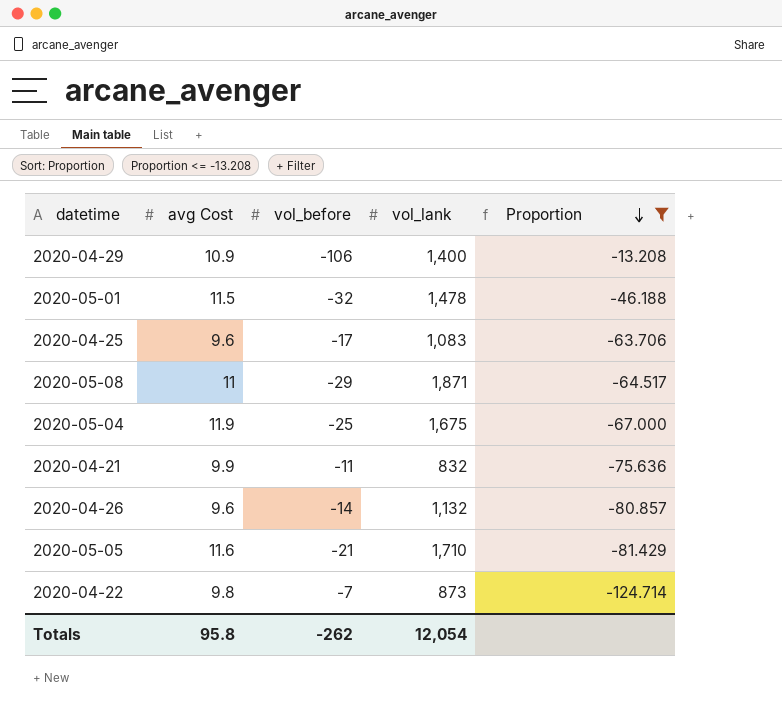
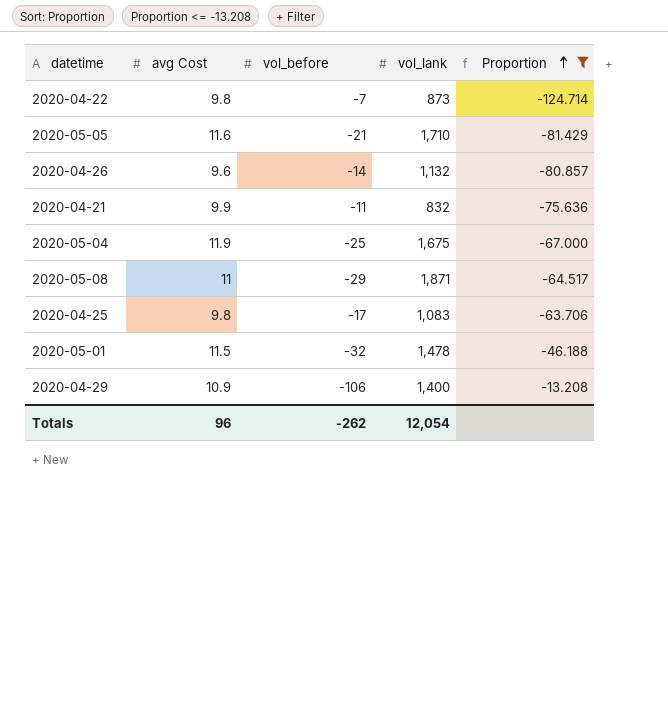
row order: Proportion descending -> Proportion ascending
2020-04-25 | avg Cost: 9.6 -> 9.8
Totals | avg Cost: 95.8 -> 96

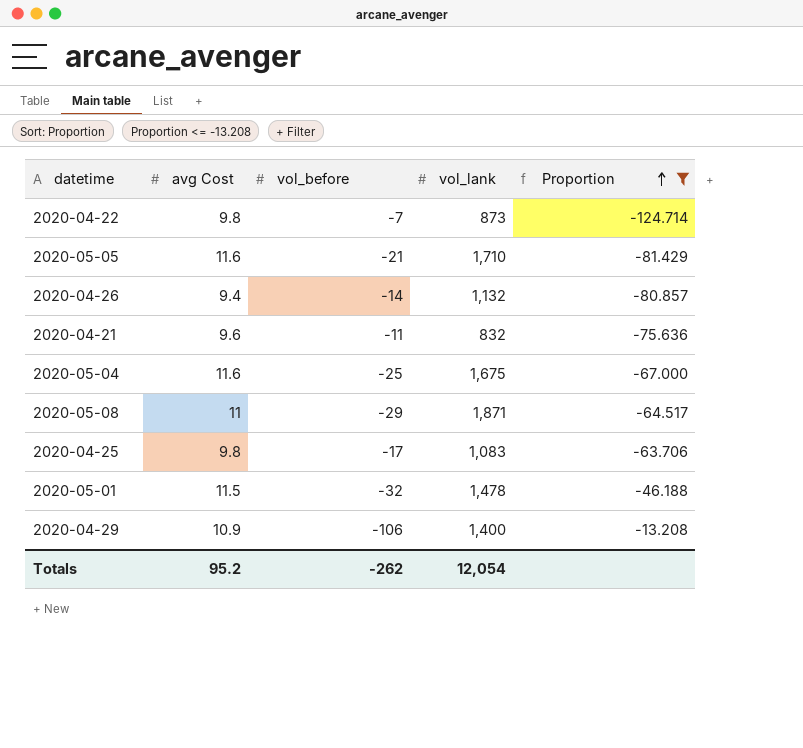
2020-04-26 | avg Cost: 9.6 -> 9.4
2020-04-21 | avg Cost: 9.9 -> 9.6
2020-05-04 | avg Cost: 11.9 -> 11.6
Totals | avg Cost: 96 -> 95.2

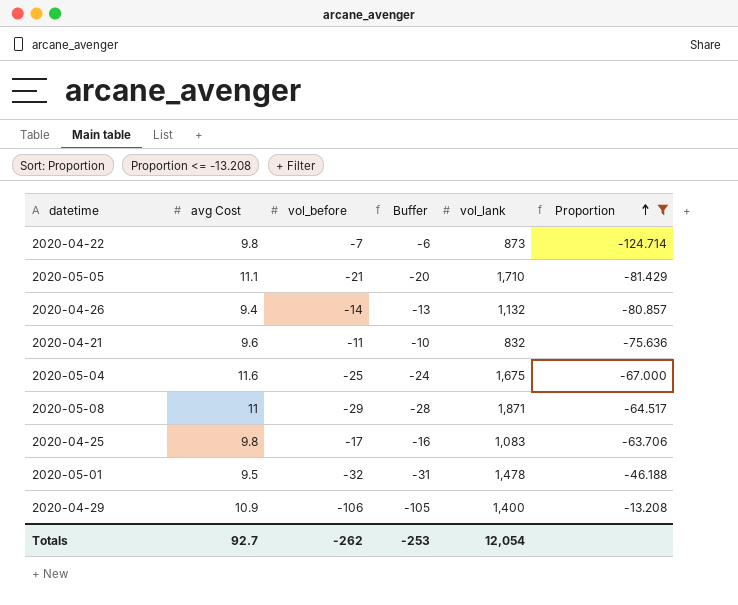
column Buffer | formula: none -> [vol_before] + 1
2020-05-05 | avg Cost: 11.6 -> 11.1
2020-05-01 | avg Cost: 11.5 -> 9.5
Totals | avg Cost: 95.2 -> 92.7

